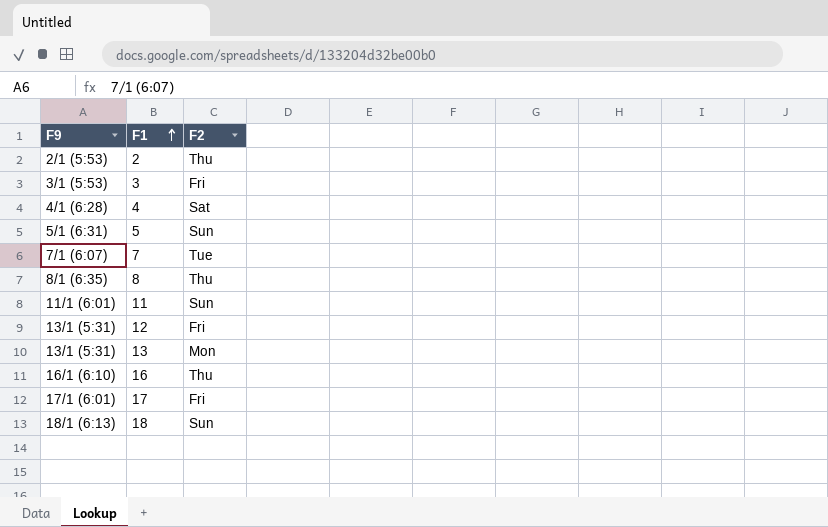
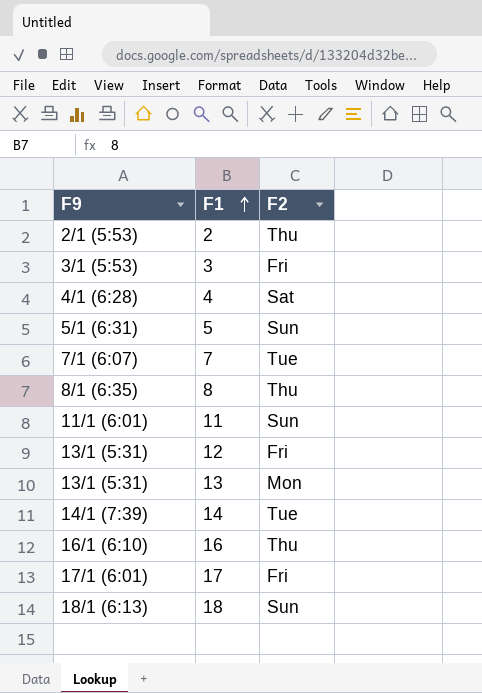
row 14: none -> 14/1 (7:39) | Tue

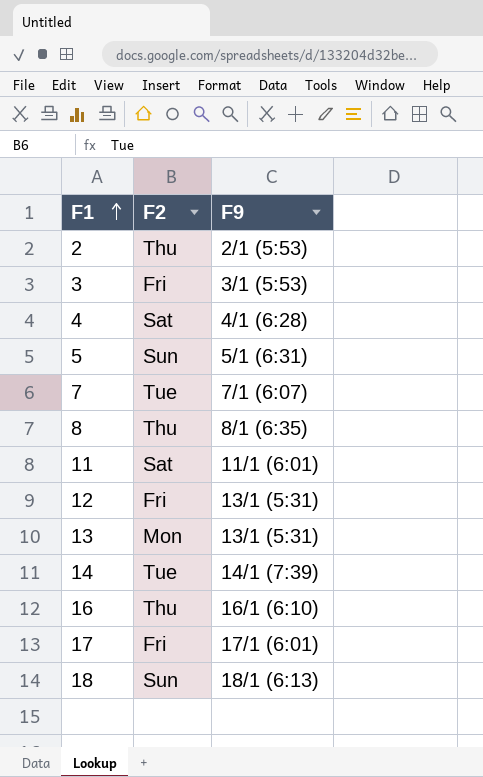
column F9 | position: 1 -> 3
11 | F2: Sun -> Sat

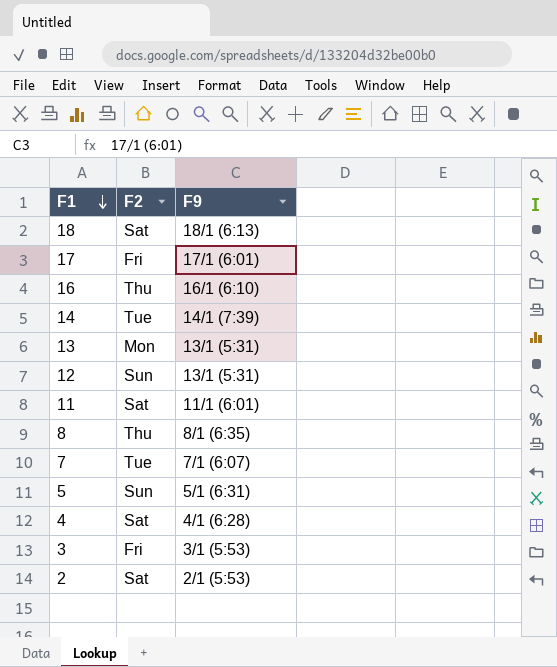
row order: F1 ascending -> F1 descending
18 | F2: Sun -> Sat
12 | F2: Fri -> Sun
2 | F2: Thu -> Sat

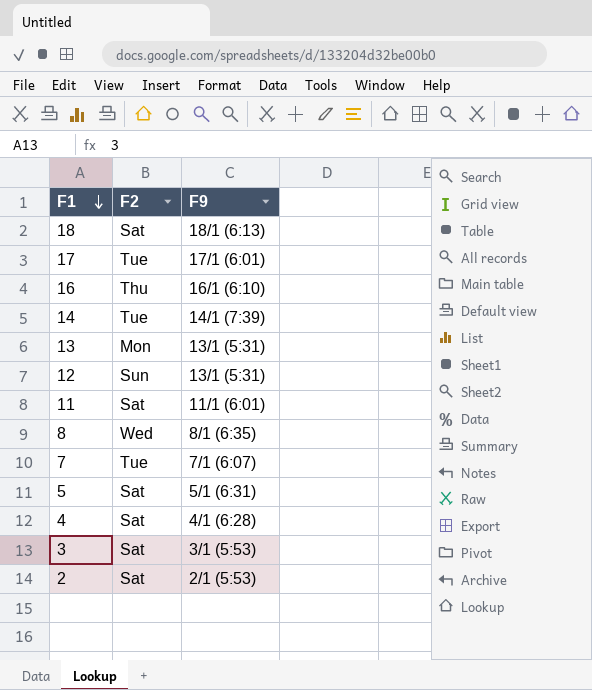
17 | F2: Fri -> Tue
8 | F2: Thu -> Wed
5 | F2: Sun -> Sat
3 | F2: Fri -> Sat

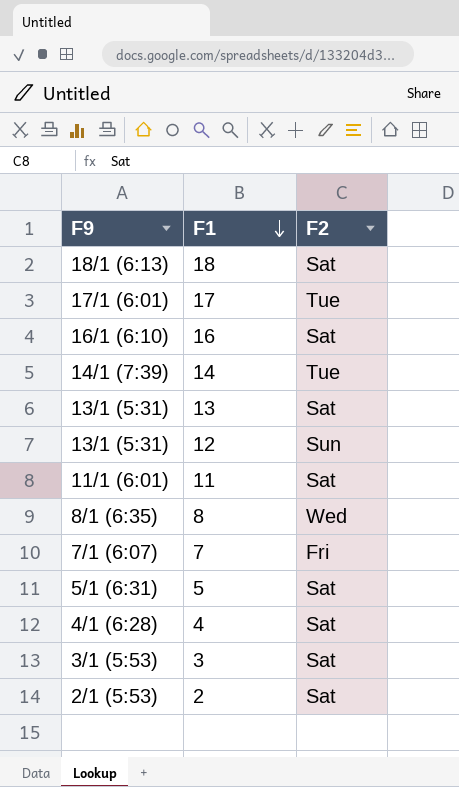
column F9 | position: 3 -> 1
16 | F2: Thu -> Sat
13 | F2: Mon -> Sat
7 | F2: Tue -> Fri

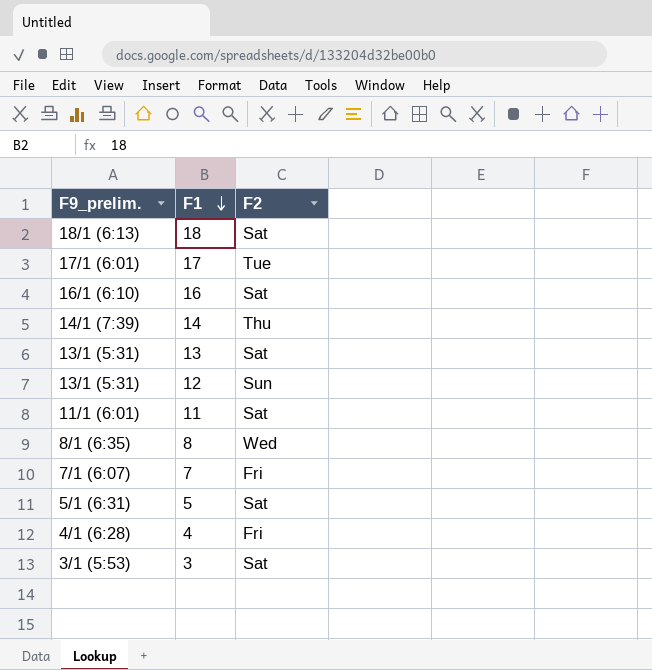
column name: F9 -> F9_prelim.
row 2: 2/1 (5:53) | Sat -> none
14 | F2: Tue -> Thu
4 | F2: Sat -> Fri

